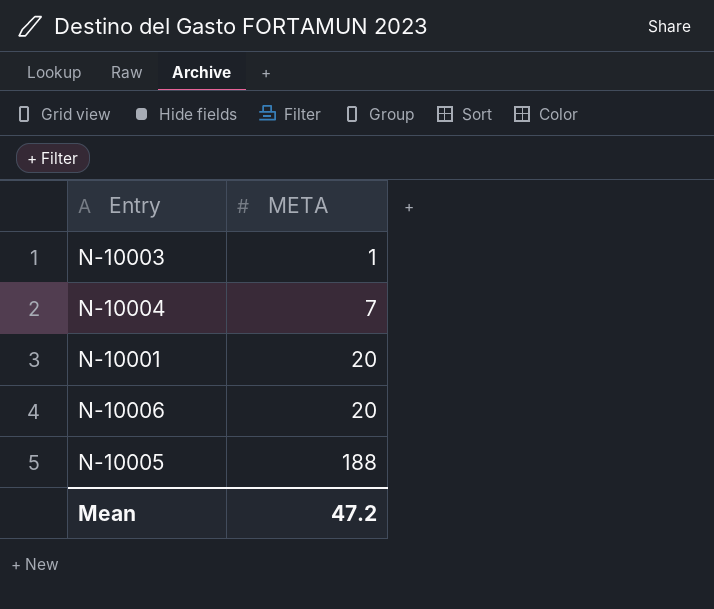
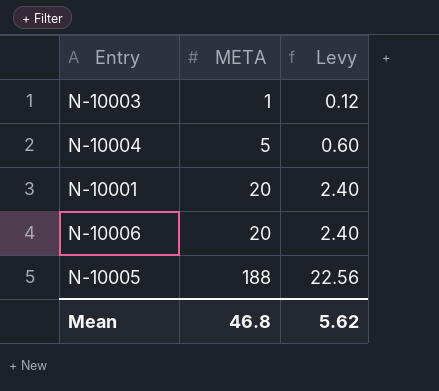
column Levy | formula: none -> [META] * 0.12
N-10004 | META: 7 -> 5
Mean | META: 47.2 -> 46.8

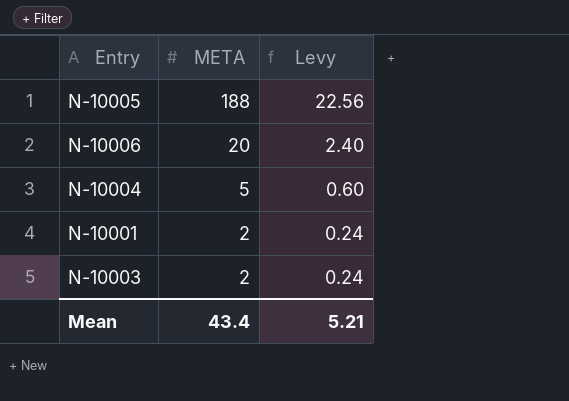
row order: META ascending -> META descending
N-10001 | META: 20 -> 2
N-10001 | Levy: 2.40 -> 0.24
N-10003 | META: 1 -> 2
N-10003 | Levy: 0.12 -> 0.24
Mean | META: 46.8 -> 43.4
Mean | Levy: 5.62 -> 5.21

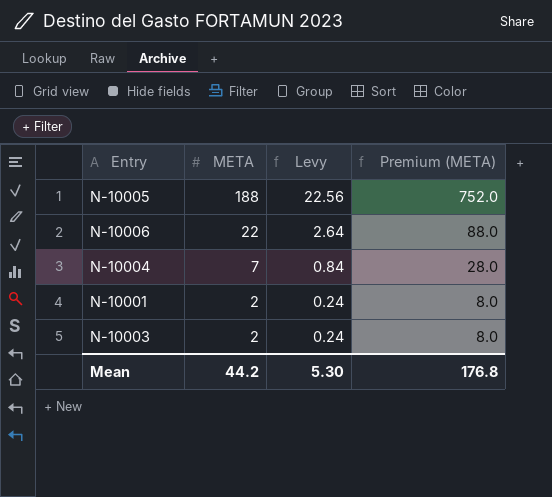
column Premium (META) | formula: none -> [META] * 4
N-10006 | META: 20 -> 22
N-10006 | Levy: 2.40 -> 2.64
N-10004 | META: 5 -> 7
N-10004 | Levy: 0.60 -> 0.84
Mean | META: 43.4 -> 44.2
Mean | Levy: 5.21 -> 5.30

